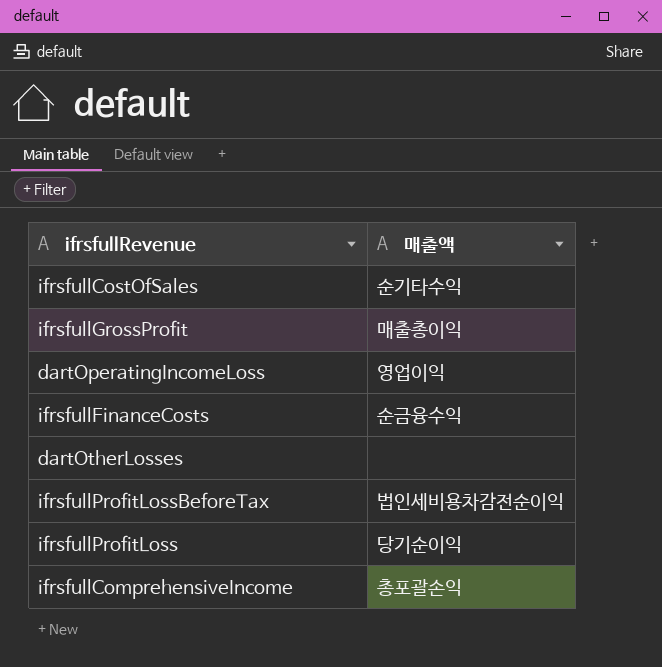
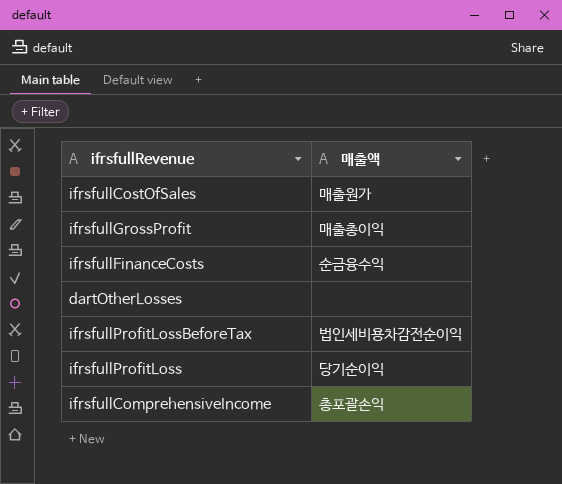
row dartOperatingIncomeLoss: 영업이익 -> none
ifrsfullCostOfSales | 매출액: 순기타수익 -> 매출원가

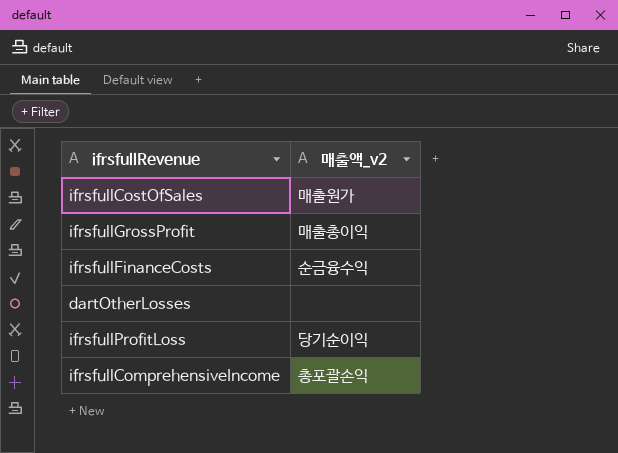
column name: 매출액 -> 매출액_v2
row ifrsfullProfitLossBeforeTax: 법인세비용차감전순이익 -> none

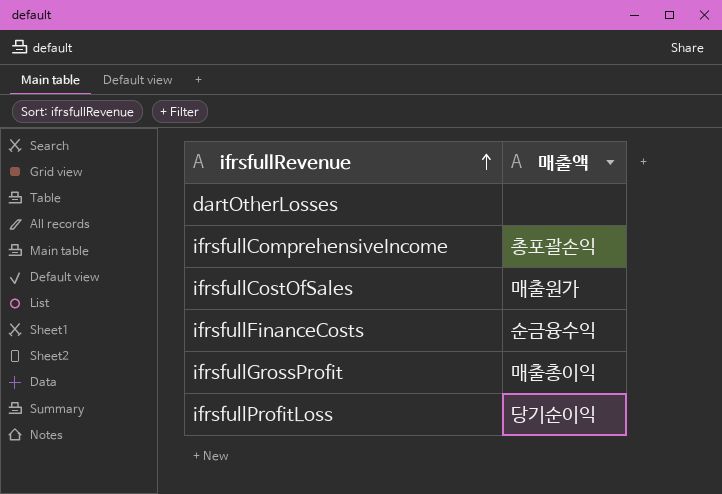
row order: none -> ifrsfullRevenue ascending
column name: 매출액_v2 -> 매출액

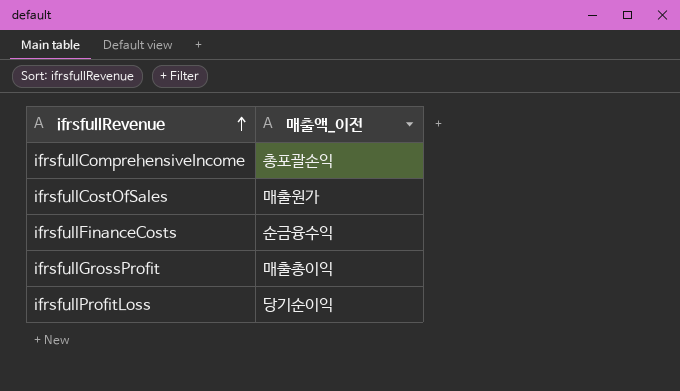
column name: 매출액 -> 매출액_이전
row dartOtherLosses: none -> none

